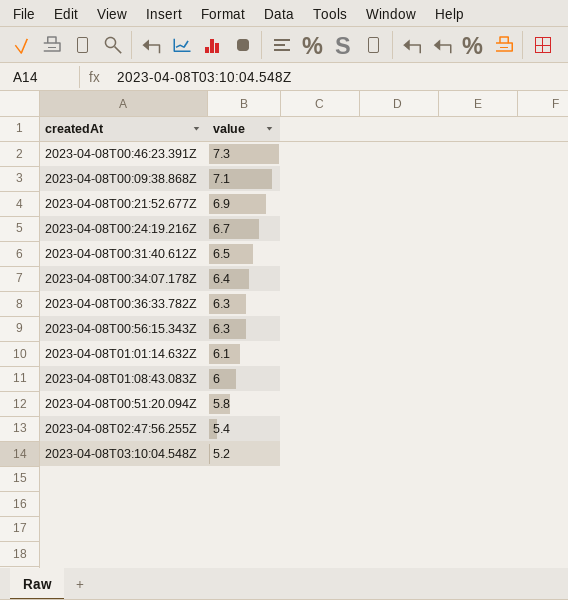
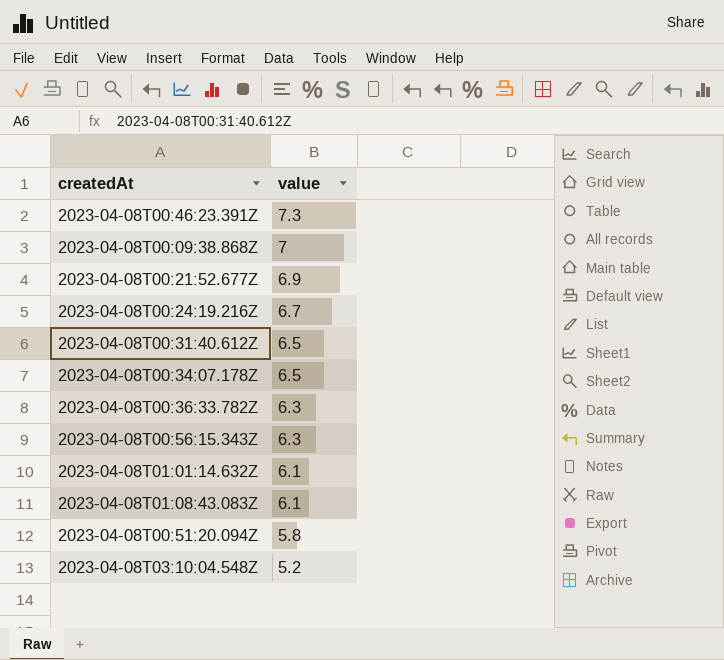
row 2023-04-08T02:47:56.255Z: 5.4 -> none
2023-04-08T00:09:38.868Z | value: 7.1 -> 7
2023-04-08T00:34:07.178Z | value: 6.4 -> 6.5
2023-04-08T01:08:43.083Z | value: 6 -> 6.1

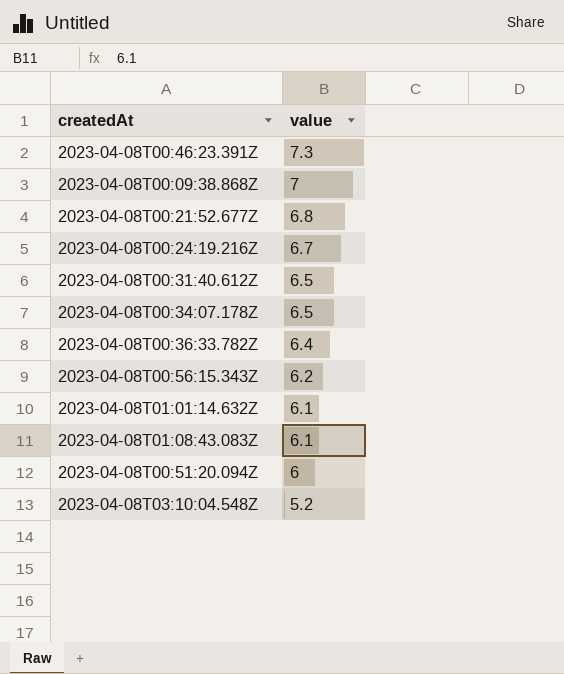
2023-04-08T00:21:52.677Z | value: 6.9 -> 6.8
2023-04-08T00:36:33.782Z | value: 6.3 -> 6.4
2023-04-08T00:56:15.343Z | value: 6.3 -> 6.2
2023-04-08T00:51:20.094Z | value: 5.8 -> 6

